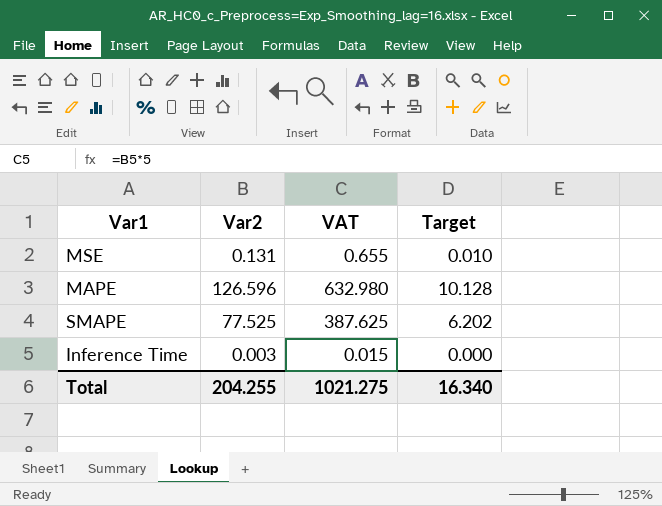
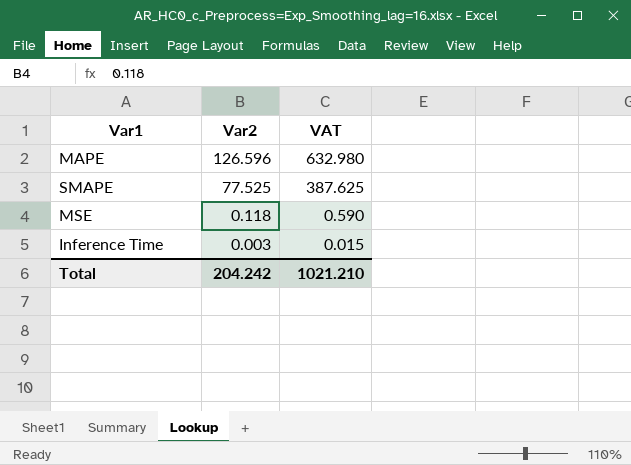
row order: none -> Var2 descending
column Target | formula: [Var2] * 0.08 -> none
MSE | Var2: 0.131 -> 0.118
MSE | VAT: 0.655 -> 0.590
Total | Var2: 204.255 -> 204.242
Total | VAT: 1021.275 -> 1021.210

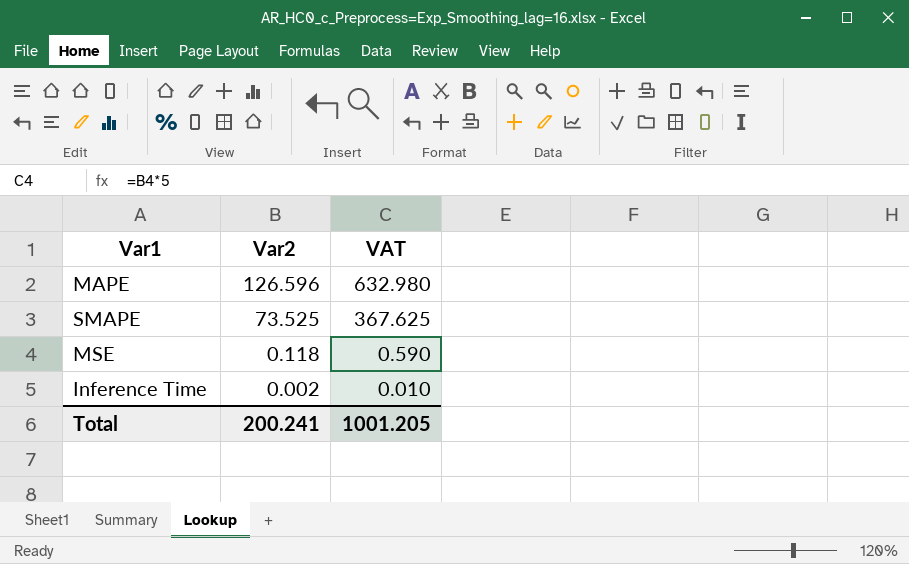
SMAPE | Var2: 77.525 -> 73.525
SMAPE | VAT: 387.625 -> 367.625
Inference Time | Var2: 0.003 -> 0.002
Inference Time | VAT: 0.015 -> 0.010
Total | Var2: 204.242 -> 200.241
Total | VAT: 1021.210 -> 1001.205

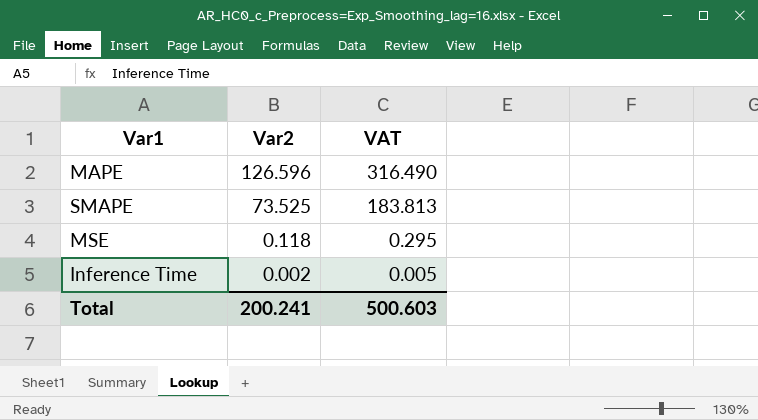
column VAT | formula: [Var2] * 5 -> [Var2] * 2.5
Total | VAT: 1001.205 -> 500.603

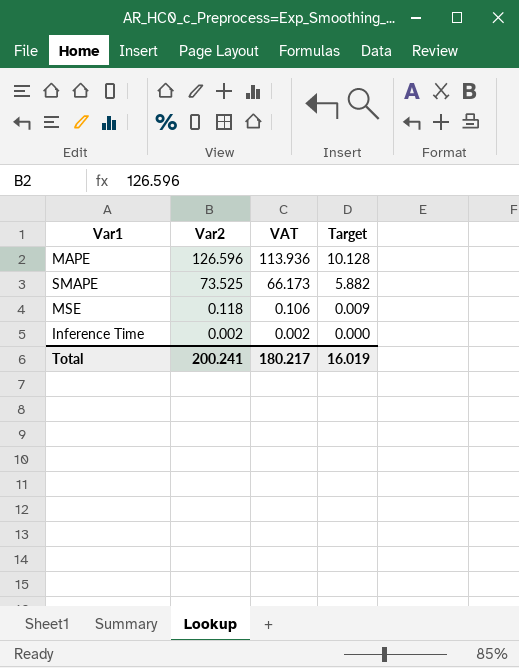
column VAT | formula: [Var2] * 2.5 -> [Var2] * 0.9
column Target | formula: none -> [Var2] * 0.08
Total | VAT: 500.603 -> 180.217

